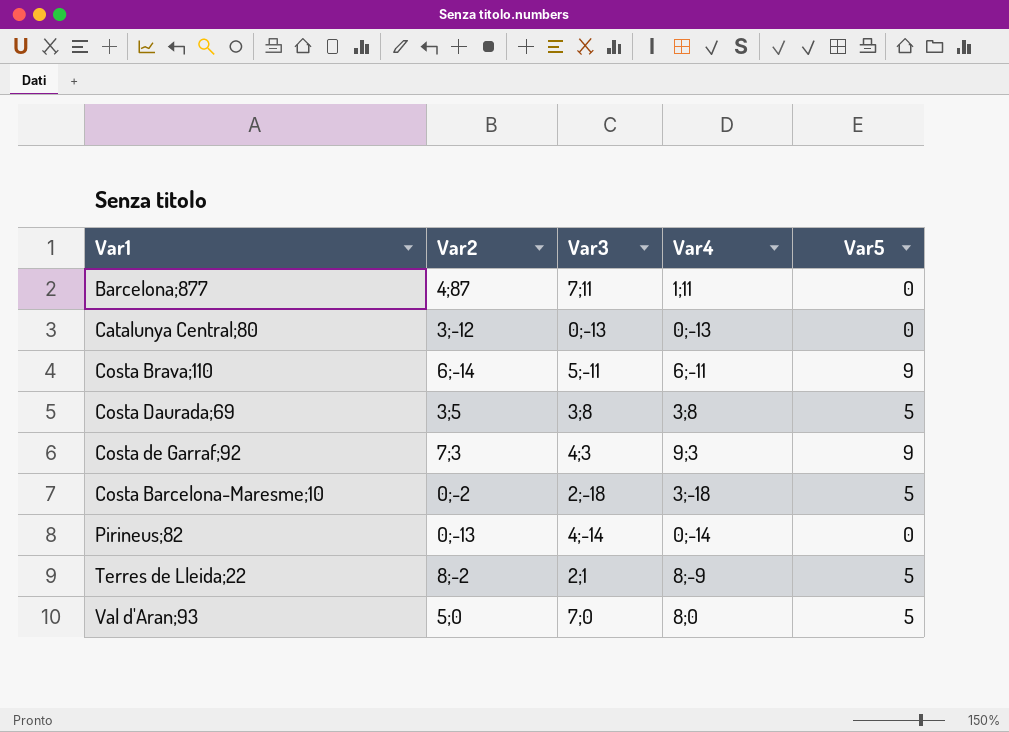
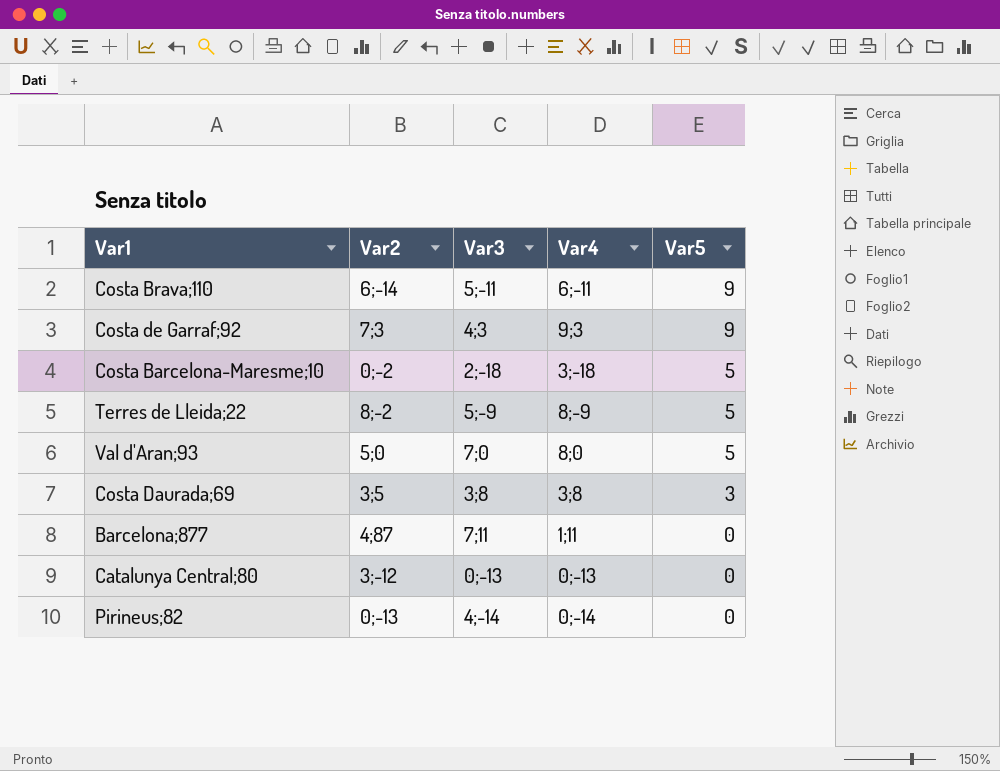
row order: none -> Var5 descending
Terres de Lleida;22 | Var3: 2;1 -> 5;-9
Costa Daurada;69 | Var5: 5 -> 3

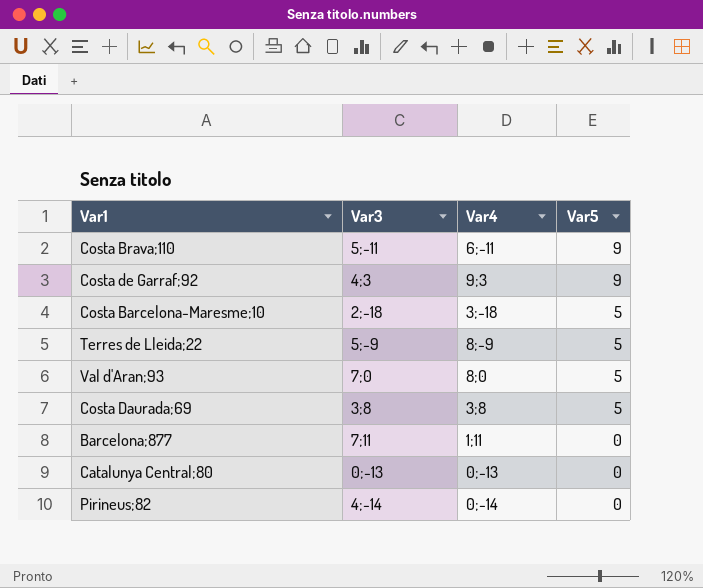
column Var2 | position: 2 -> none
Costa Daurada;69 | Var5: 3 -> 5

